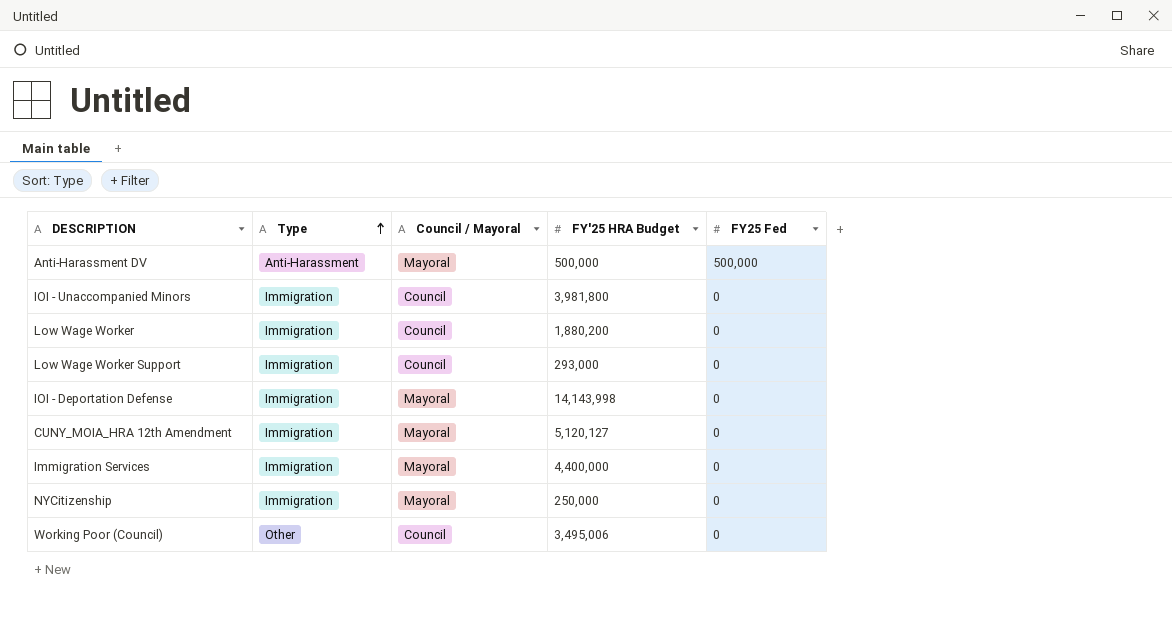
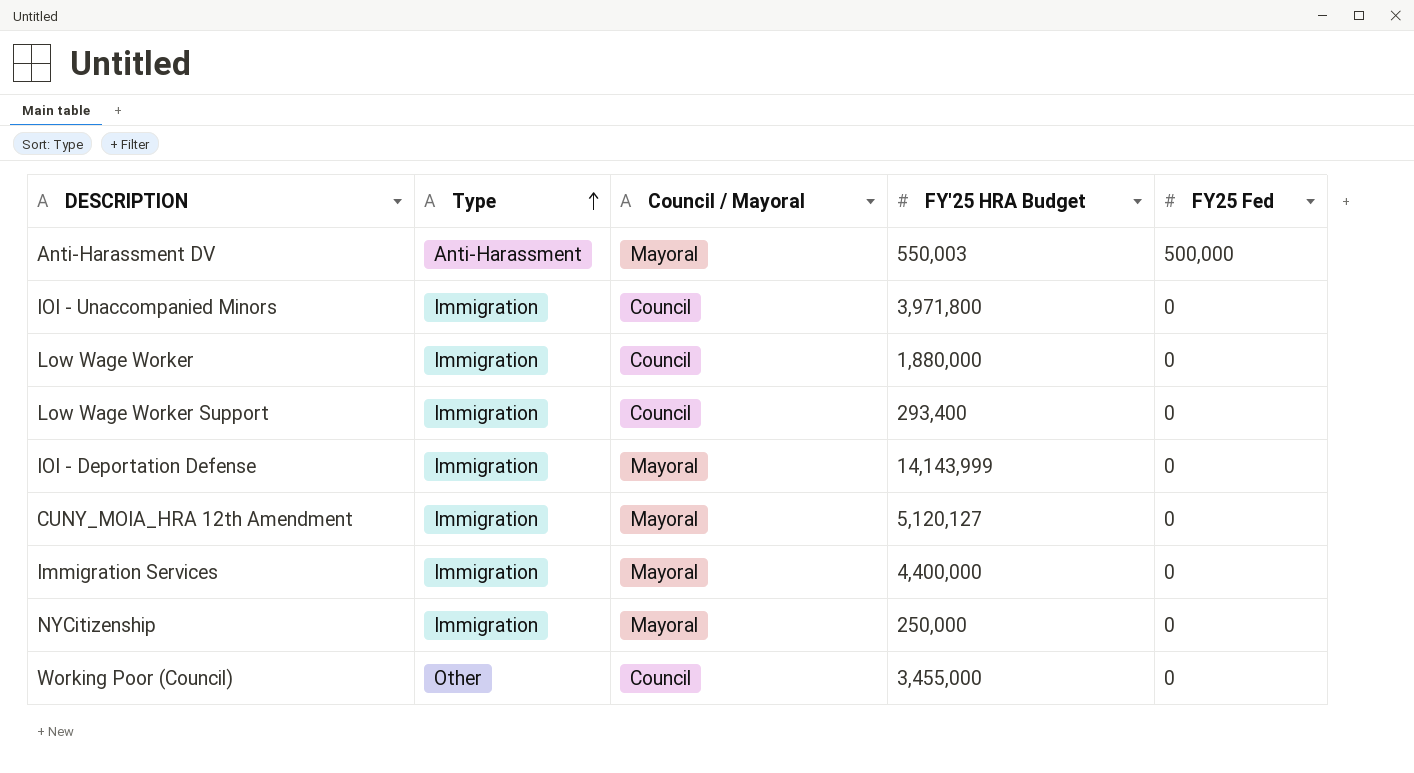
Anti-Harassment DV | FY'25 HRA Budget: 500,000 -> 550,003
IOI - Unaccompanied Minors | FY'25 HRA Budget: 3,981,800 -> 3,971,800
Low Wage Worker | FY'25 HRA Budget: 1,880,200 -> 1,880,000
Low Wage Worker Support | FY'25 HRA Budget: 293,000 -> 293,400
IOI - Deportation Defense | FY'25 HRA Budget: 14,143,998 -> 14,143,999
Working Poor (Council) | FY'25 HRA Budget: 3,495,006 -> 3,455,000

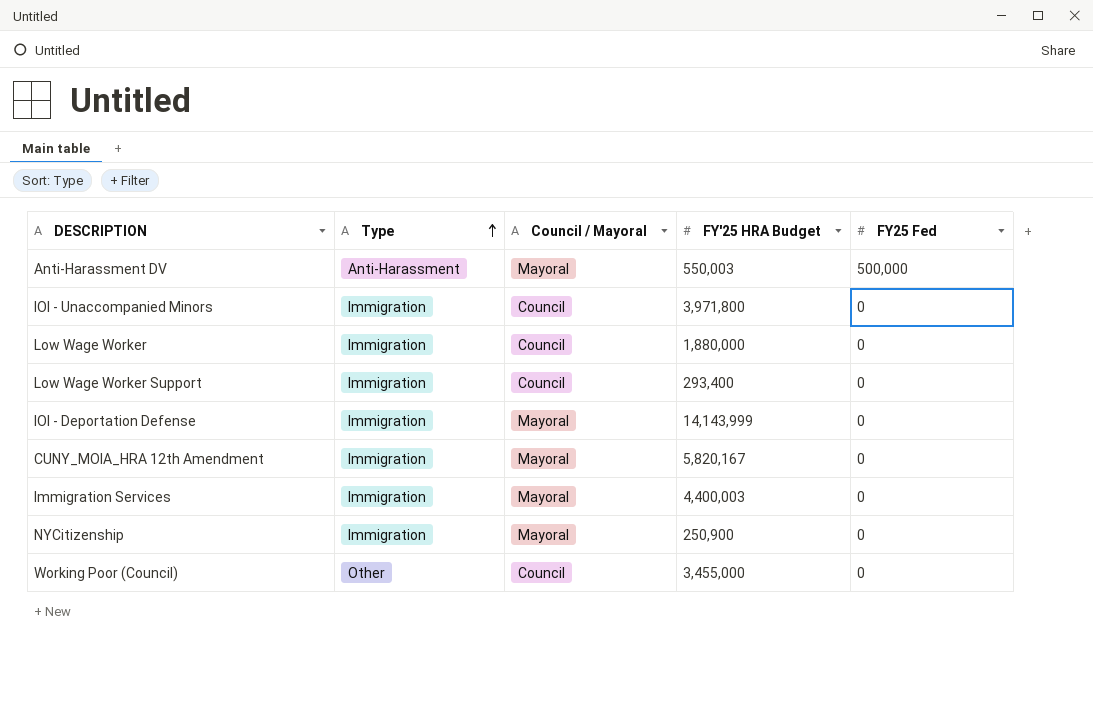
CUNY_MOIA_HRA 12th Amendment | FY'25 HRA Budget: 5,120,127 -> 5,820,167
Immigration Services | FY'25 HRA Budget: 4,400,000 -> 4,400,003
NYCitizenship | FY'25 HRA Budget: 250,000 -> 250,900

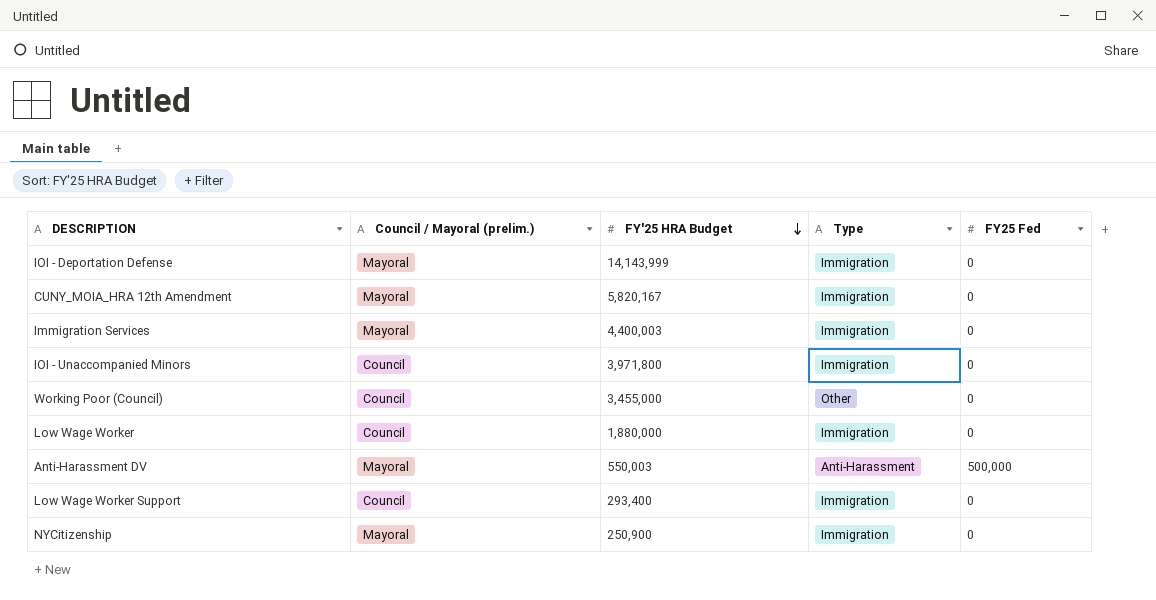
row order: Type ascending -> FY'25 HRA Budget descending
column name: Council / Mayoral -> Council / Mayoral (prelim.)
column Type | position: 2 -> 4

